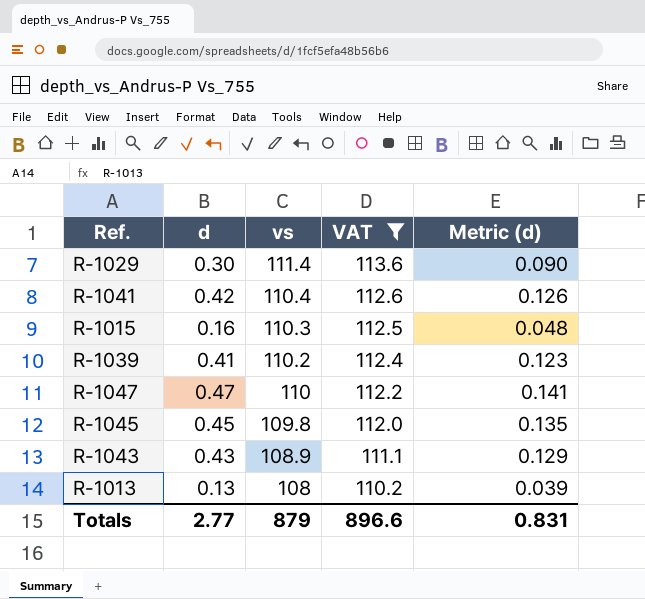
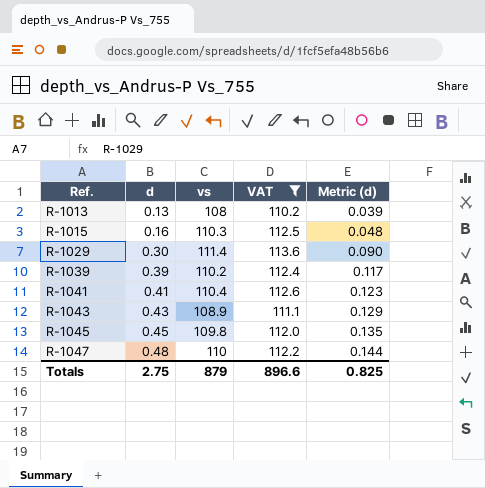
row order: vs descending -> Ref. ascending
R-1039 | d: 0.41 -> 0.39
R-1039 | Metric (d): 0.123 -> 0.117
R-1041 | d: 0.42 -> 0.41
R-1041 | Metric (d): 0.126 -> 0.123
R-1047 | d: 0.47 -> 0.48
R-1047 | Metric (d): 0.141 -> 0.144
Totals | d: 2.77 -> 2.75
Totals | Metric (d): 0.831 -> 0.825

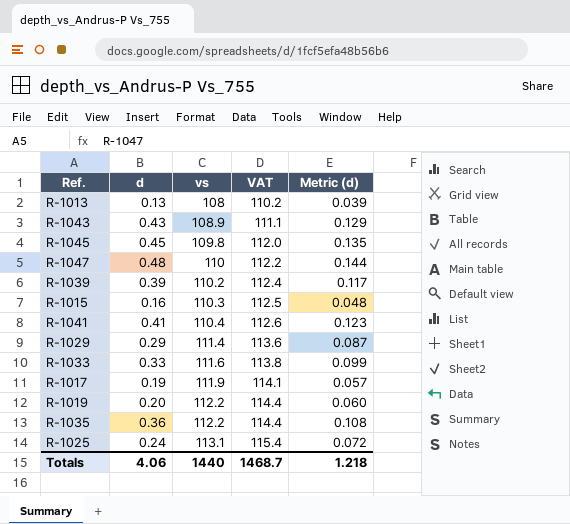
filter: VAT <= 113.6 -> none
row order: Ref. ascending -> vs ascending
R-1029 | d: 0.30 -> 0.29
R-1029 | Metric (d): 0.090 -> 0.087
Totals | d: 2.75 -> 4.06
Totals | vs: 879 -> 1440
Totals | VAT: 896.6 -> 1468.7
Totals | Metric (d): 0.825 -> 1.218

